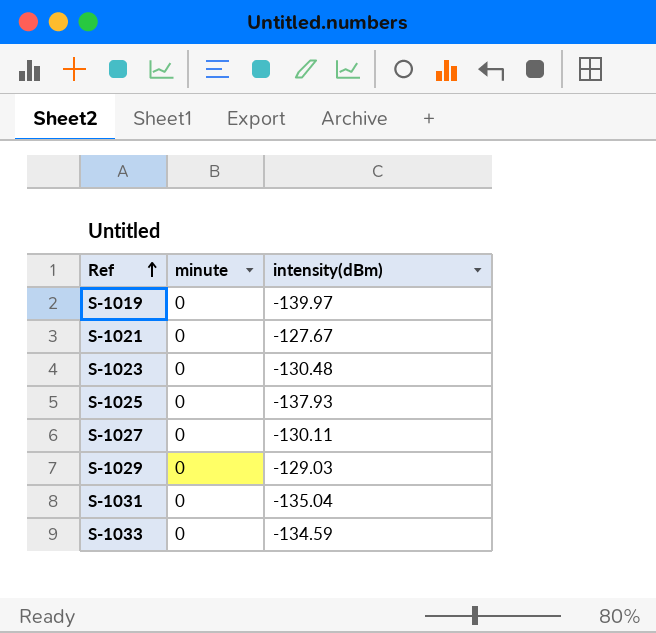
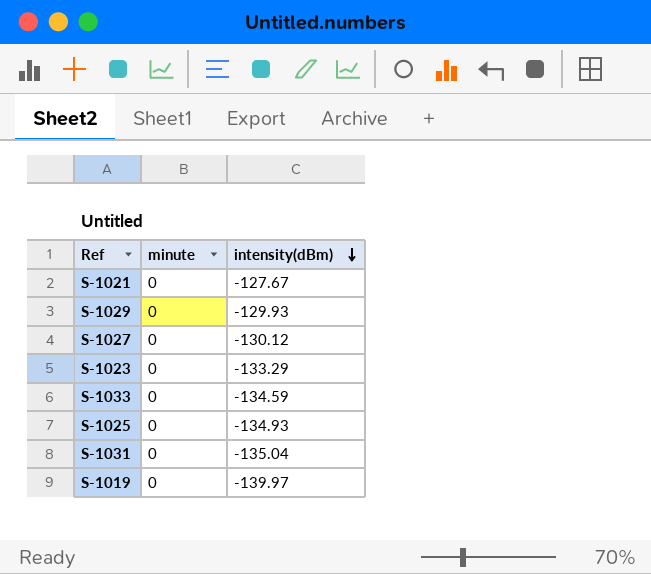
row order: Ref ascending -> intensity(dBm) descending
S-1029 | intensity(dBm): -129.03 -> -129.93
S-1027 | intensity(dBm): -130.11 -> -130.12
S-1023 | intensity(dBm): -130.48 -> -133.29
S-1025 | intensity(dBm): -137.93 -> -134.93

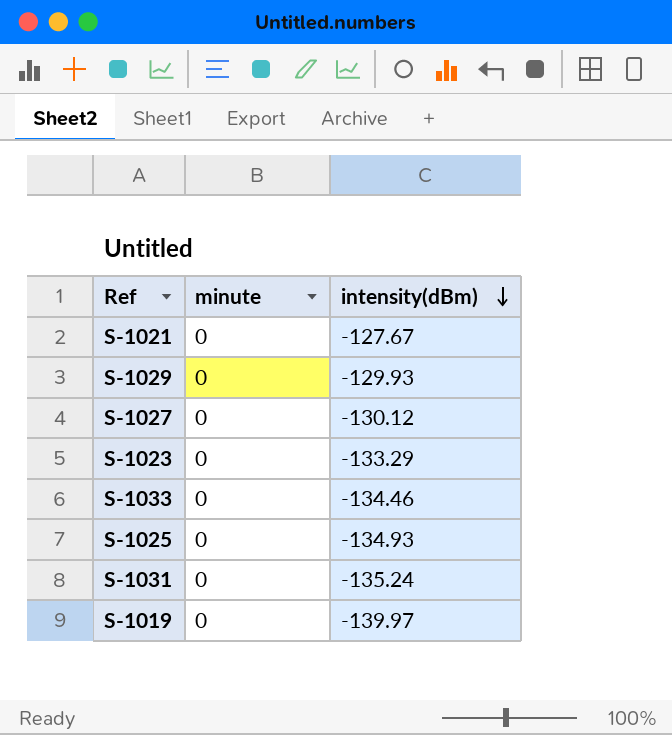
S-1033 | intensity(dBm): -134.59 -> -134.46
S-1031 | intensity(dBm): -135.04 -> -135.24

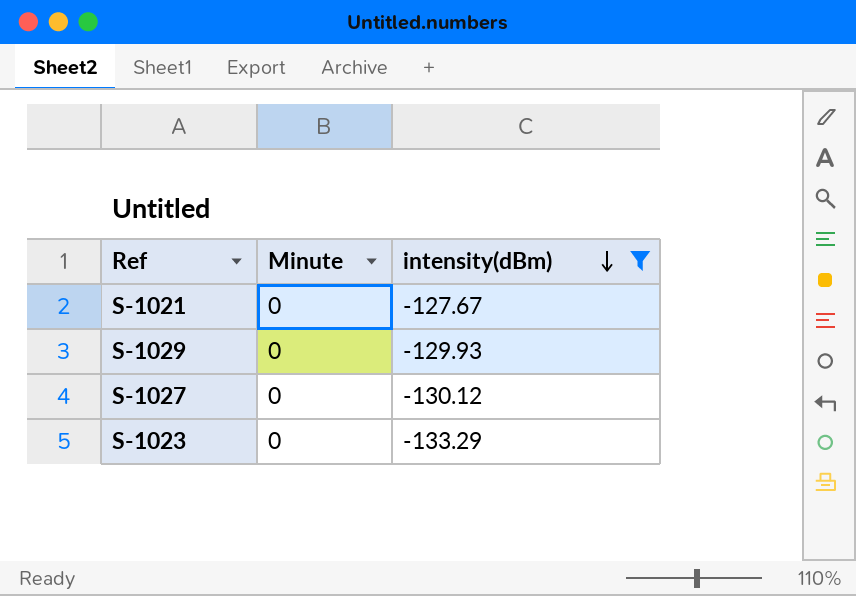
filter: none -> intensity(dBm) >= -133.29
column name: minute -> Minute

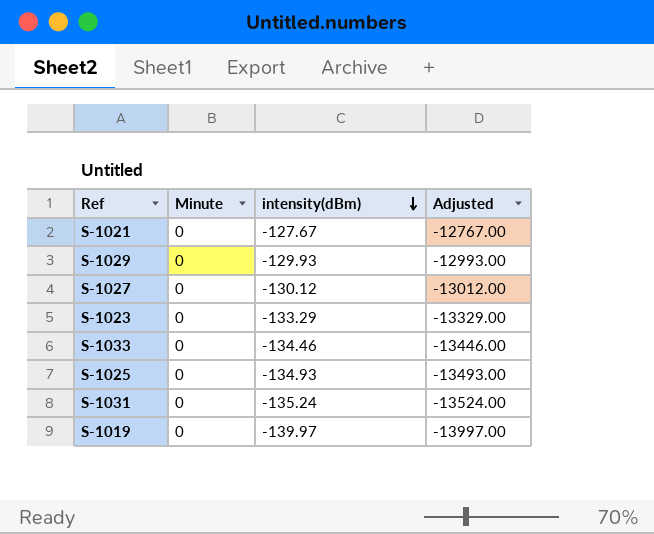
filter: intensity(dBm) >= -133.29 -> none
column Adjusted | formula: none -> [intensity(dBm)] * 100

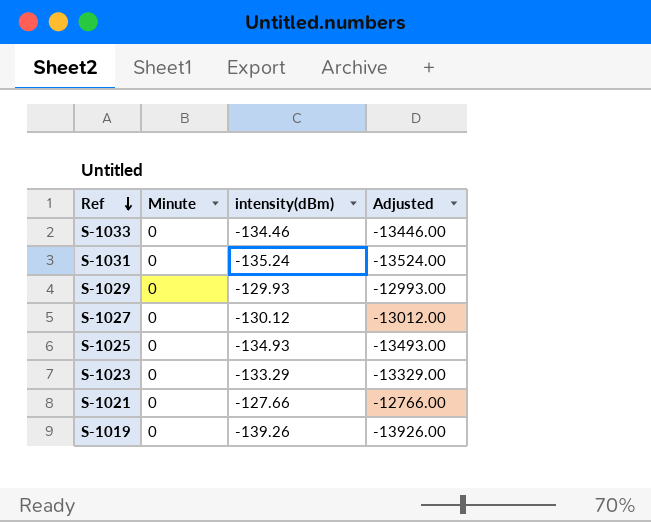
row order: intensity(dBm) descending -> Ref descending
S-1021 | intensity(dBm): -127.67 -> -127.66
S-1021 | Adjusted: -12767.00 -> -12766.00
S-1019 | intensity(dBm): -139.97 -> -139.26
S-1019 | Adjusted: -13997.00 -> -13926.00

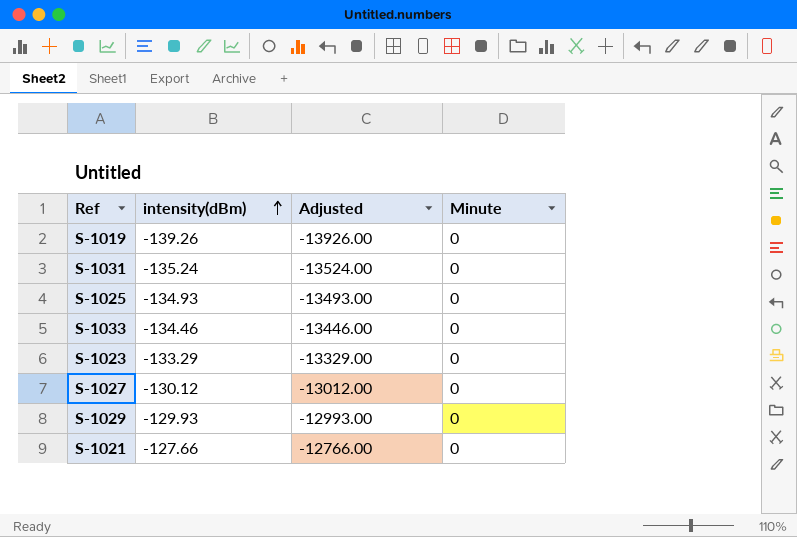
row order: Ref descending -> intensity(dBm) ascending
column Minute | position: 2 -> 4

